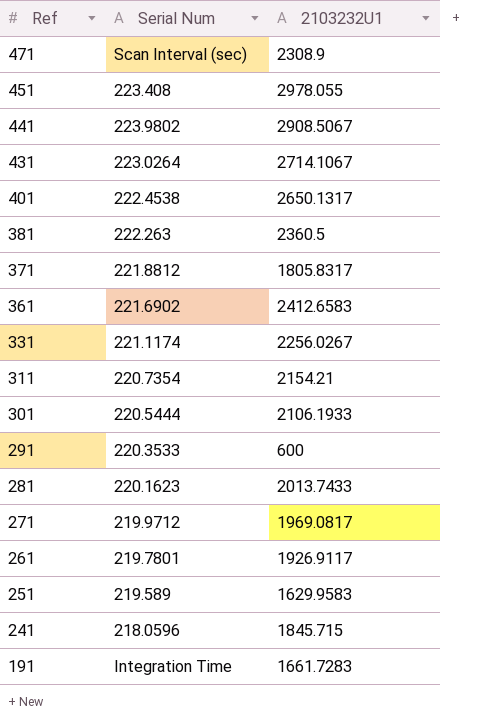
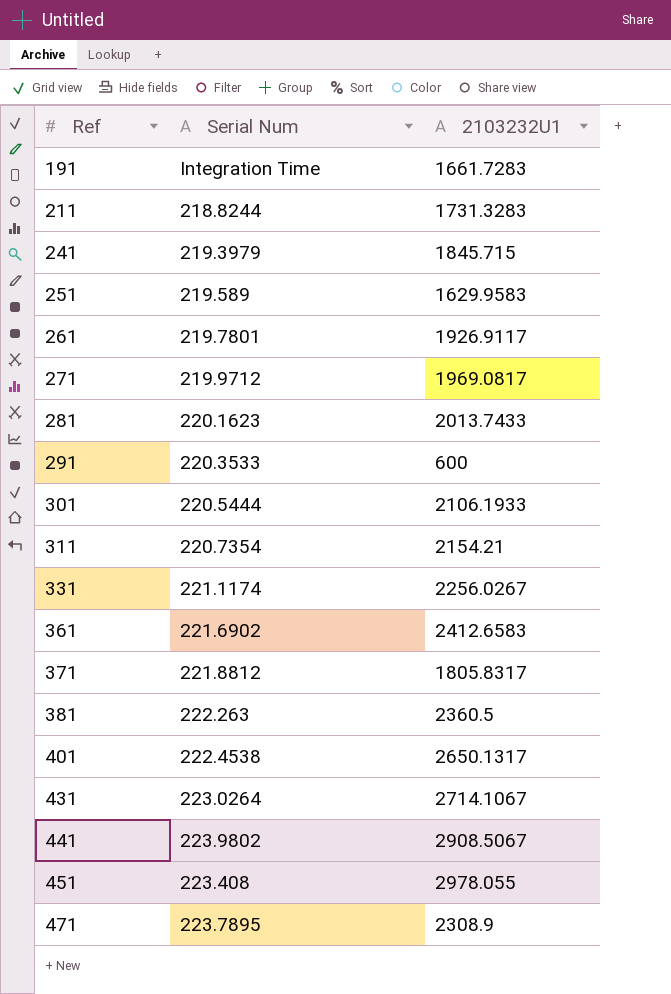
row order: Ref descending -> Ref ascending
row 211: none -> 218.8244 | 1731.3283
241 | Serial Num: 218.0596 -> 219.3979
471 | Serial Num: Scan Interval (sec) -> 223.7895

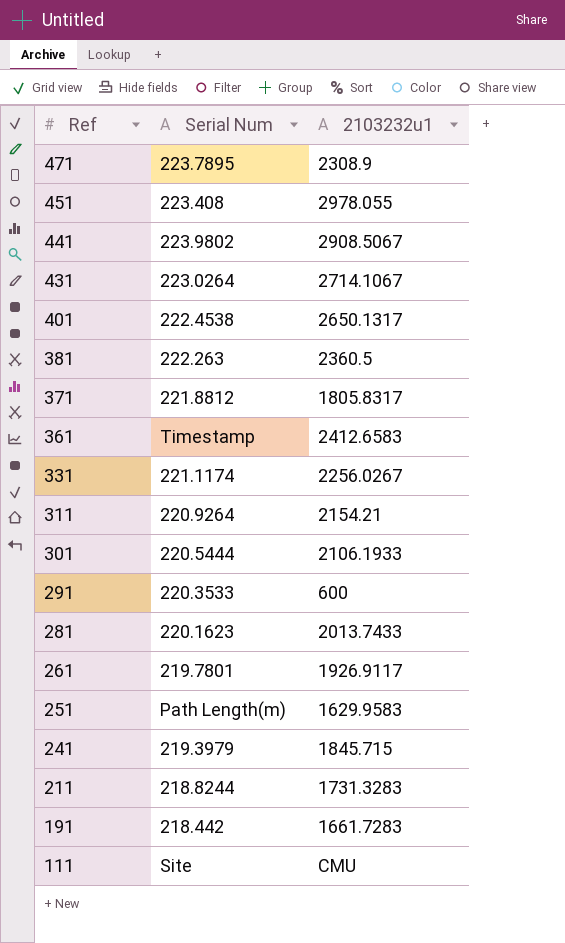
row order: Ref ascending -> Ref descending
column name: 2103232U1 -> 2103232u1
row 271: 219.9712 | 1969.0817 -> none
361 | Serial Num: 221.6902 -> Timestamp
311 | Serial Num: 220.7354 -> 220.9264
251 | Serial Num: 219.589 -> Path Length(m)
191 | Serial Num: Integration Time -> 218.442
row 111: none -> Site | CMU

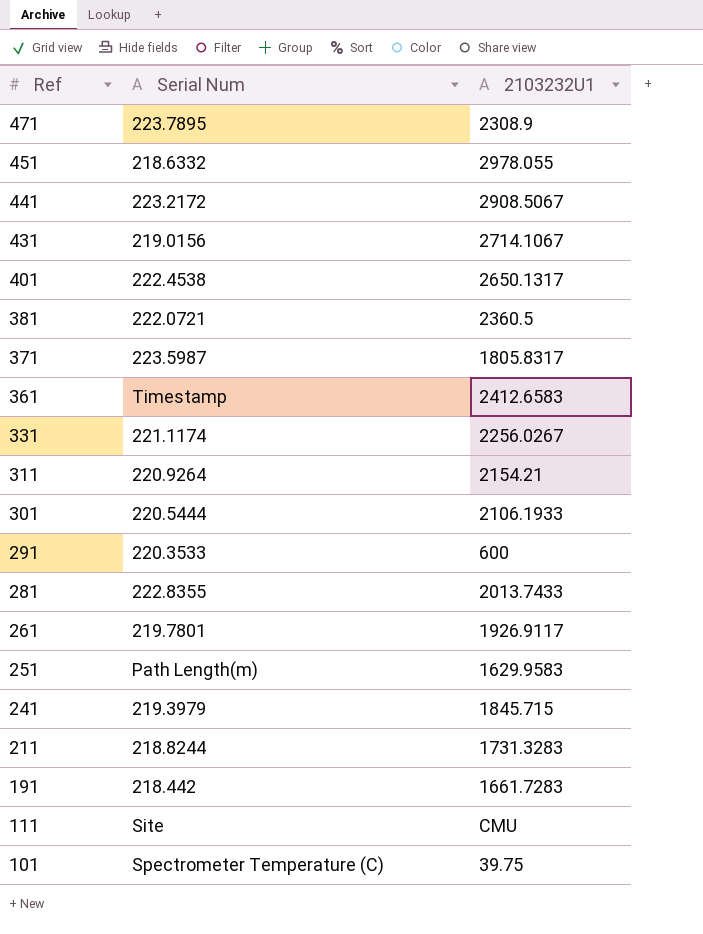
column name: 2103232u1 -> 2103232U1
451 | Serial Num: 223.408 -> 218.6332
441 | Serial Num: 223.9802 -> 223.2172
431 | Serial Num: 223.0264 -> 219.0156
381 | Serial Num: 222.263 -> 222.0721
371 | Serial Num: 221.8812 -> 223.5987
281 | Serial Num: 220.1623 -> 222.8355
row 101: none -> Spectrometer Temperature (C) | 39.75

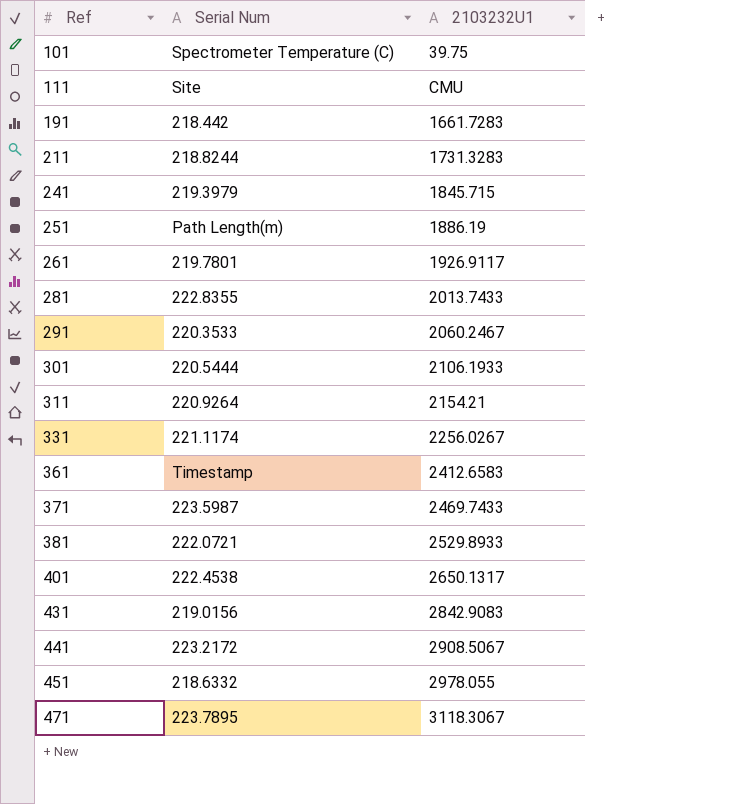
row order: Ref descending -> Ref ascending
251 | 2103232U1: 1629.9583 -> 1886.19
291 | 2103232U1: 600 -> 2060.2467
371 | 2103232U1: 1805.8317 -> 2469.7433
381 | 2103232U1: 2360.5 -> 2529.8933
431 | 2103232U1: 2714.1067 -> 2842.9083
471 | 2103232U1: 2308.9 -> 3118.3067

